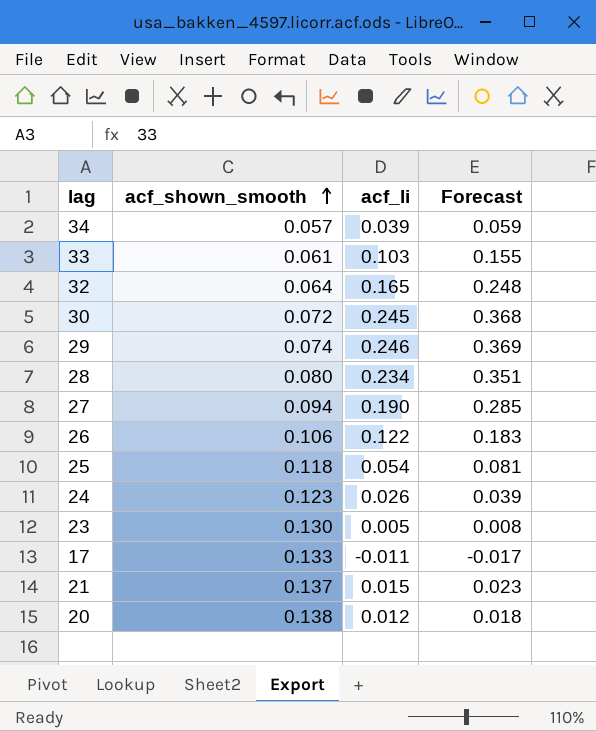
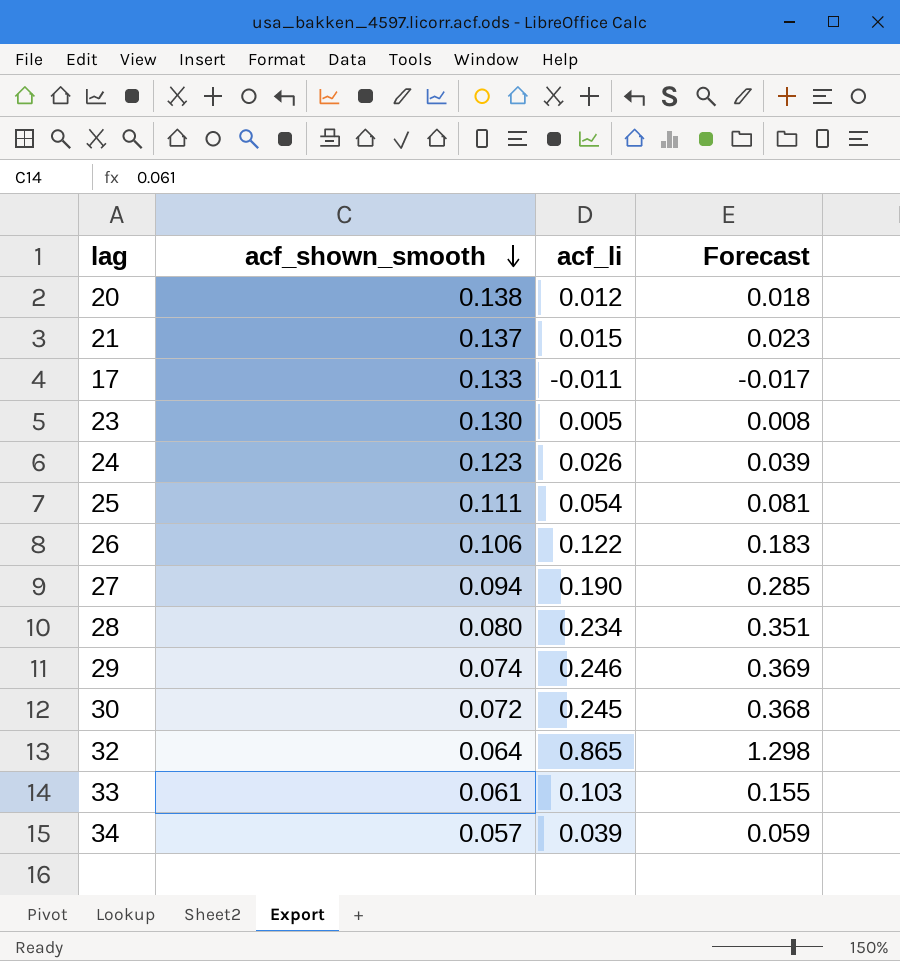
row order: acf_shown_smooth ascending -> acf_shown_smooth descending
25 | acf_shown_smooth: 0.118 -> 0.111
32 | acf_li: 0.165 -> 0.865
32 | Forecast: 0.248 -> 1.298

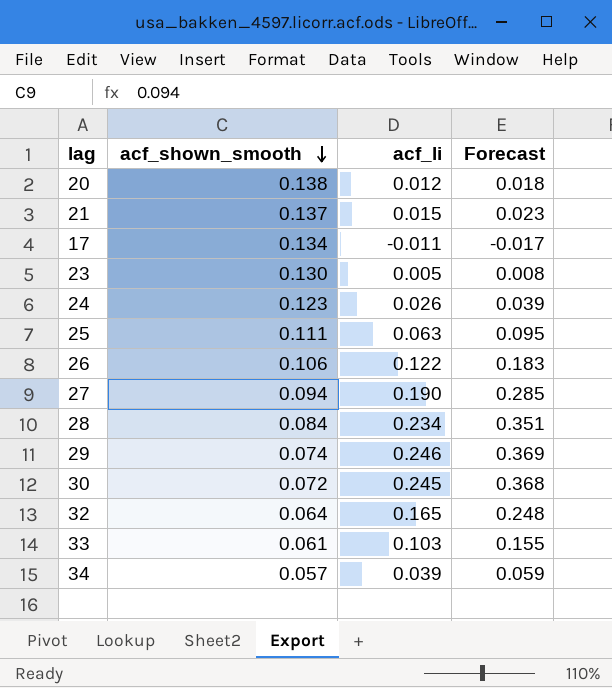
17 | acf_shown_smooth: 0.133 -> 0.134
25 | acf_li: 0.054 -> 0.063
25 | Forecast: 0.081 -> 0.095
28 | acf_shown_smooth: 0.080 -> 0.084
32 | acf_li: 0.865 -> 0.165
32 | Forecast: 1.298 -> 0.248

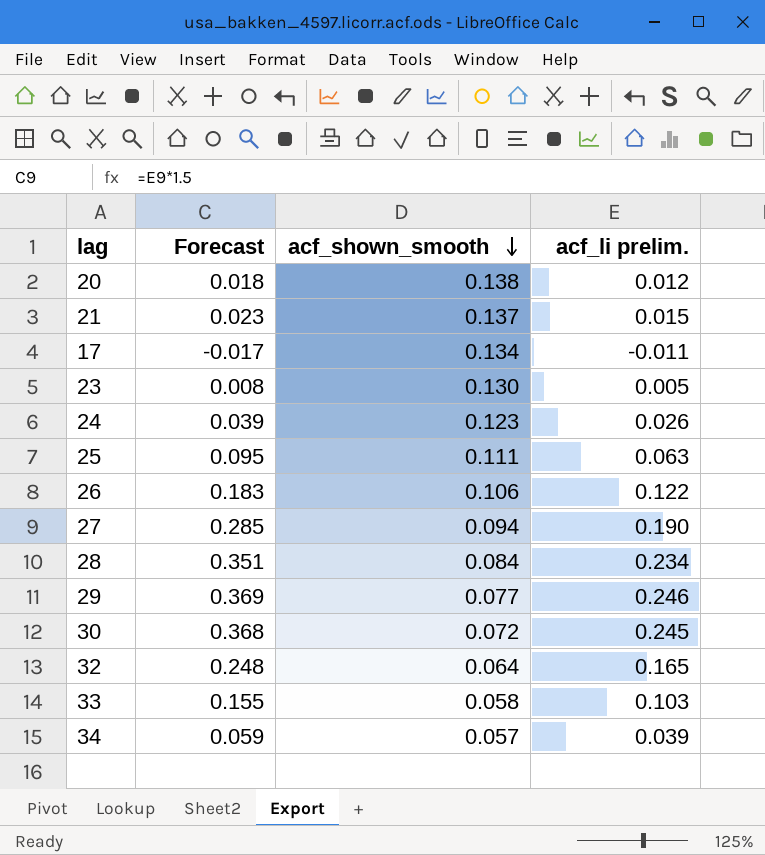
column Forecast | position: 4 -> 2
column name: acf_li -> acf_li prelim.
29 | acf_shown_smooth: 0.074 -> 0.077
33 | acf_shown_smooth: 0.061 -> 0.058

